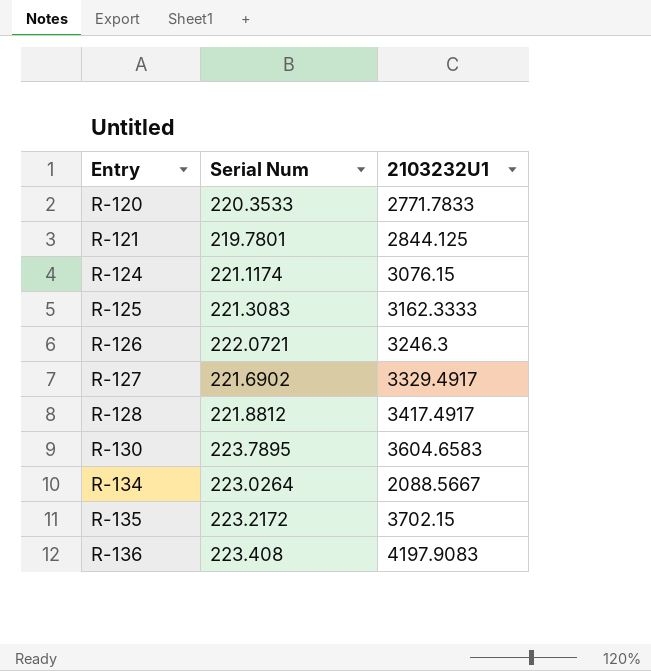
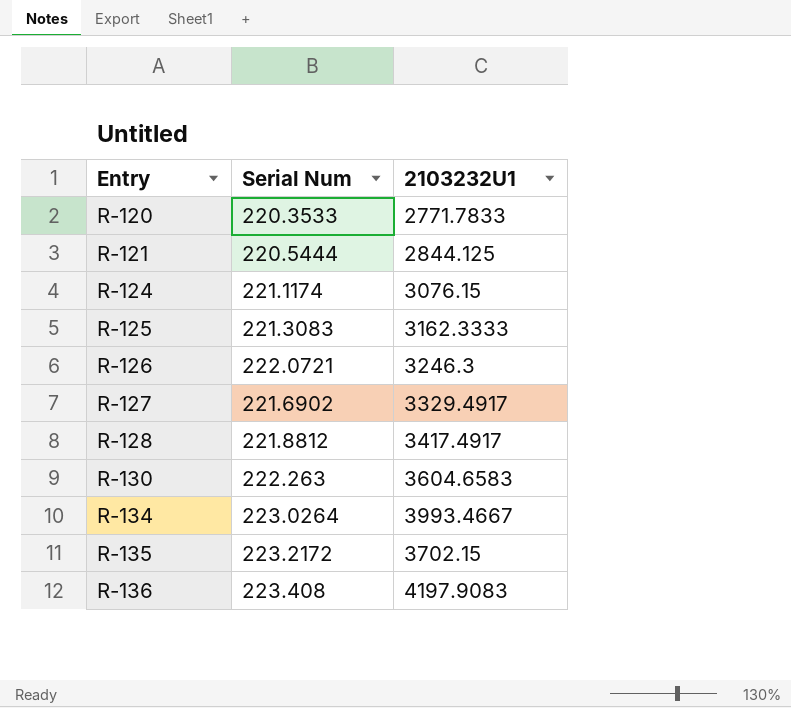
R-121 | Serial Num: 219.7801 -> 220.5444
R-130 | Serial Num: 223.7895 -> 222.263
R-134 | 2103232U1: 2088.5667 -> 3993.4667

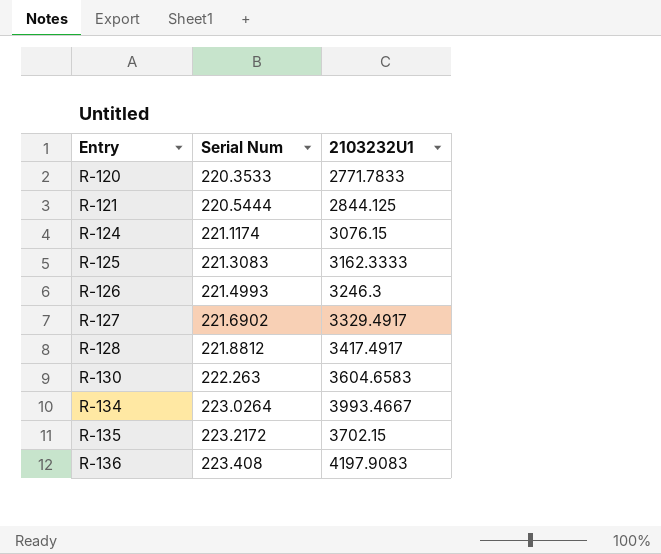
R-126 | Serial Num: 222.0721 -> 221.4993

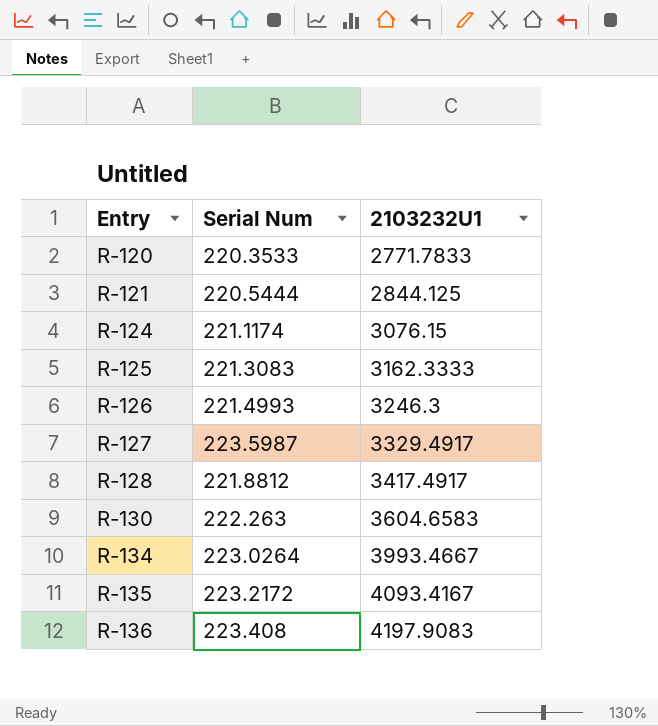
R-127 | Serial Num: 221.6902 -> 223.5987
R-135 | 2103232U1: 3702.15 -> 4093.4167

